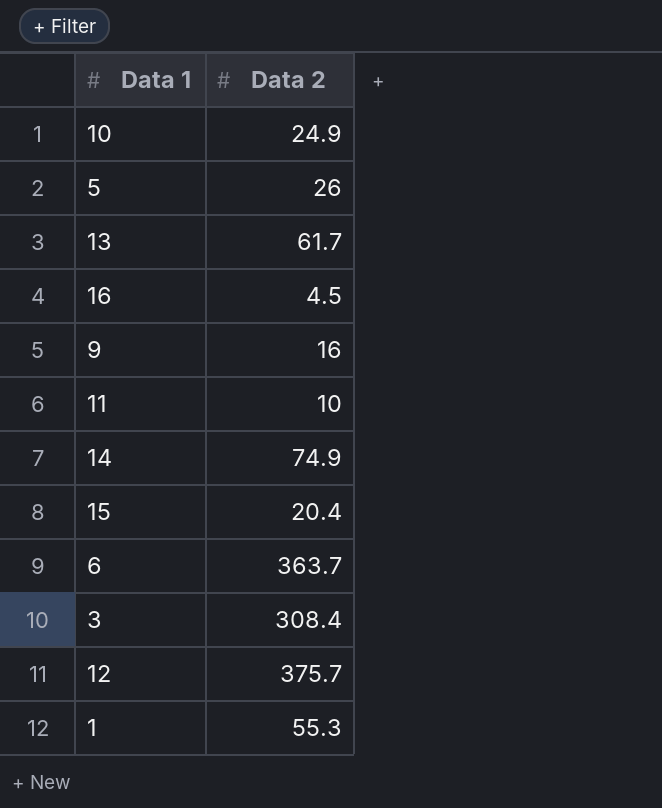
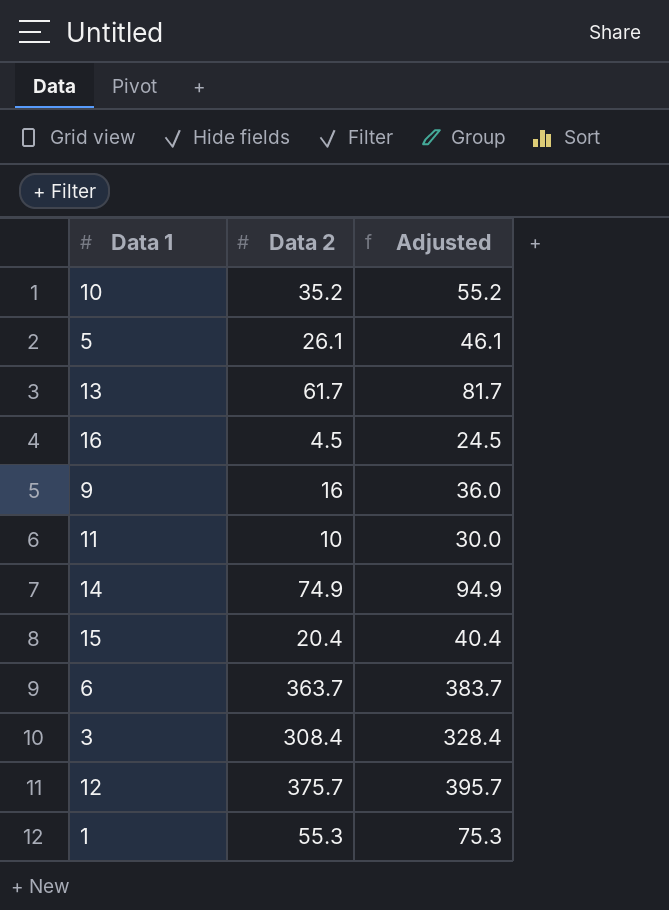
column Adjusted | formula: none -> [Data 2] + 20
10 | Data 2: 24.9 -> 35.2
5 | Data 2: 26 -> 26.1

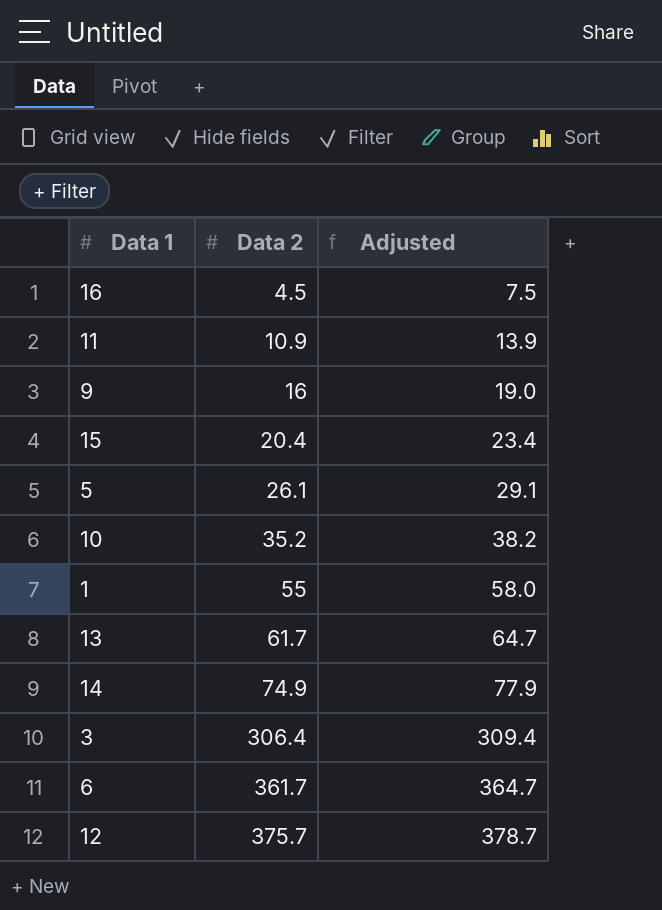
row order: none -> Data 2 ascending
column Adjusted | formula: [Data 2] + 20 -> [Data 2] + 3
11 | Data 2: 10 -> 10.9
1 | Data 2: 55.3 -> 55
3 | Data 2: 308.4 -> 306.4
6 | Data 2: 363.7 -> 361.7

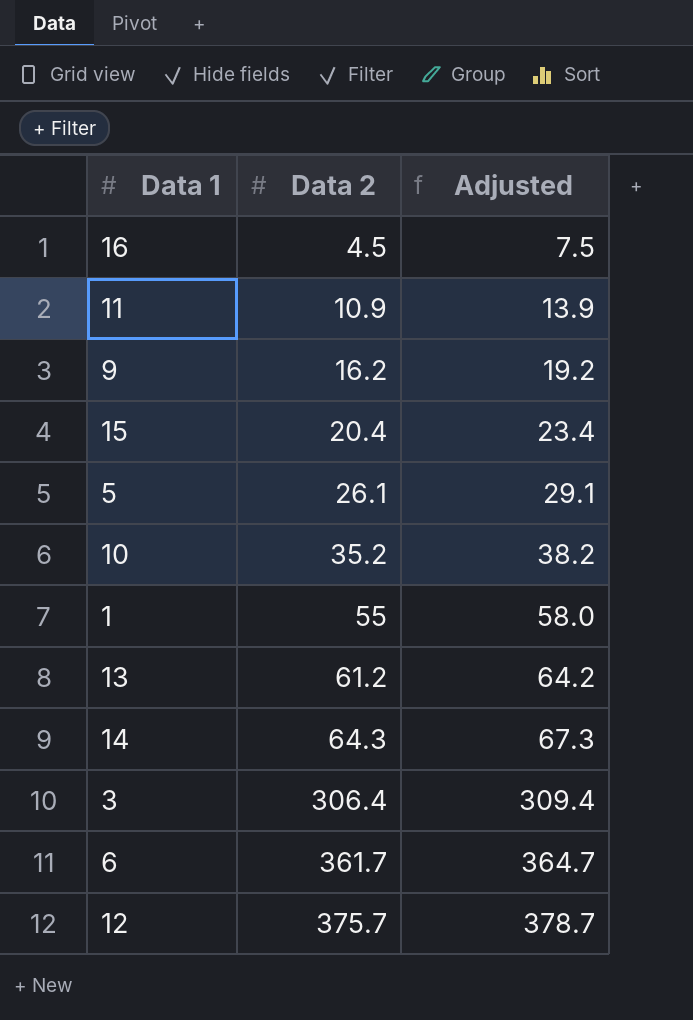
9 | Data 2: 16 -> 16.2
9 | Adjusted: 19.0 -> 19.2
13 | Data 2: 61.7 -> 61.2
13 | Adjusted: 64.7 -> 64.2
14 | Data 2: 74.9 -> 64.3
14 | Adjusted: 77.9 -> 67.3

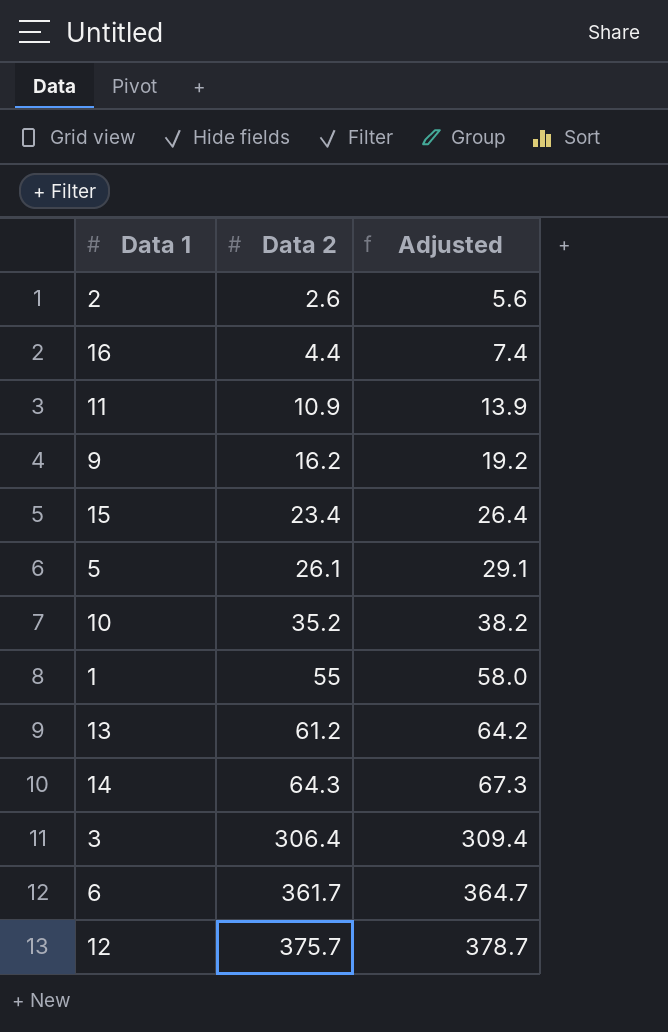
row 2: none -> 2.6 | 5.6
16 | Data 2: 4.5 -> 4.4
16 | Adjusted: 7.5 -> 7.4
15 | Data 2: 20.4 -> 23.4
15 | Adjusted: 23.4 -> 26.4

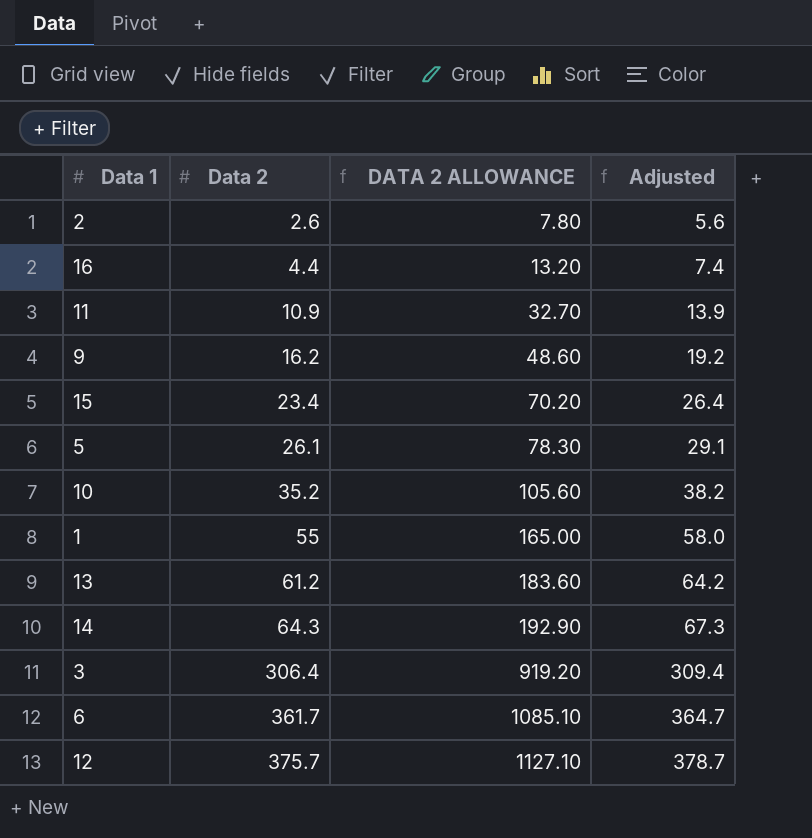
column DATA 2 ALLOWANCE | formula: none -> [Data 2] * 3

